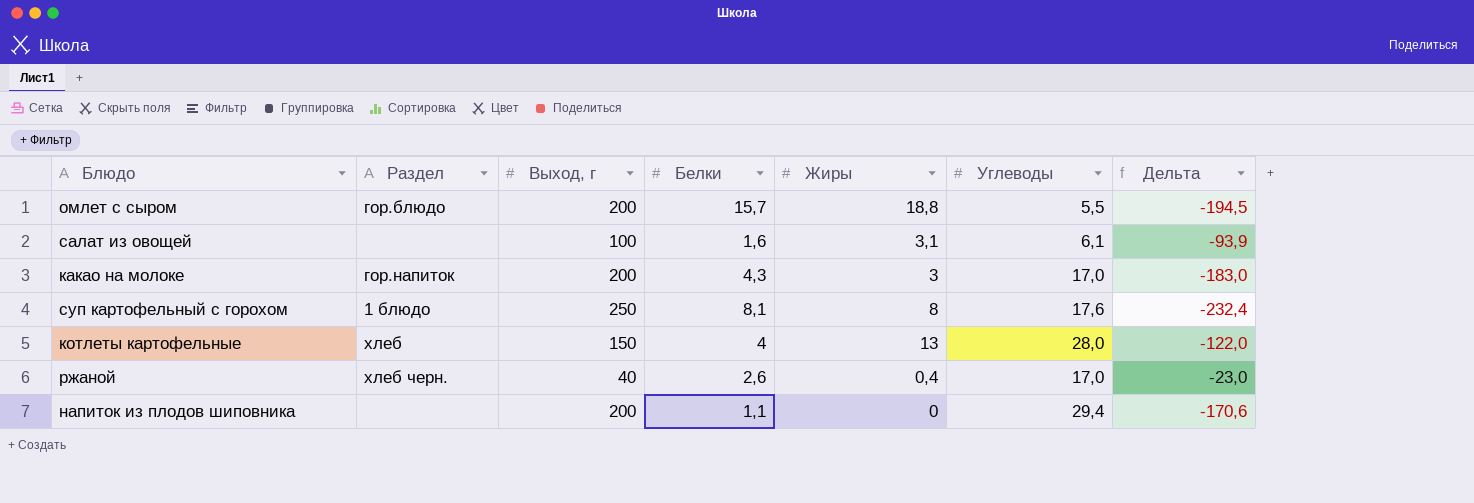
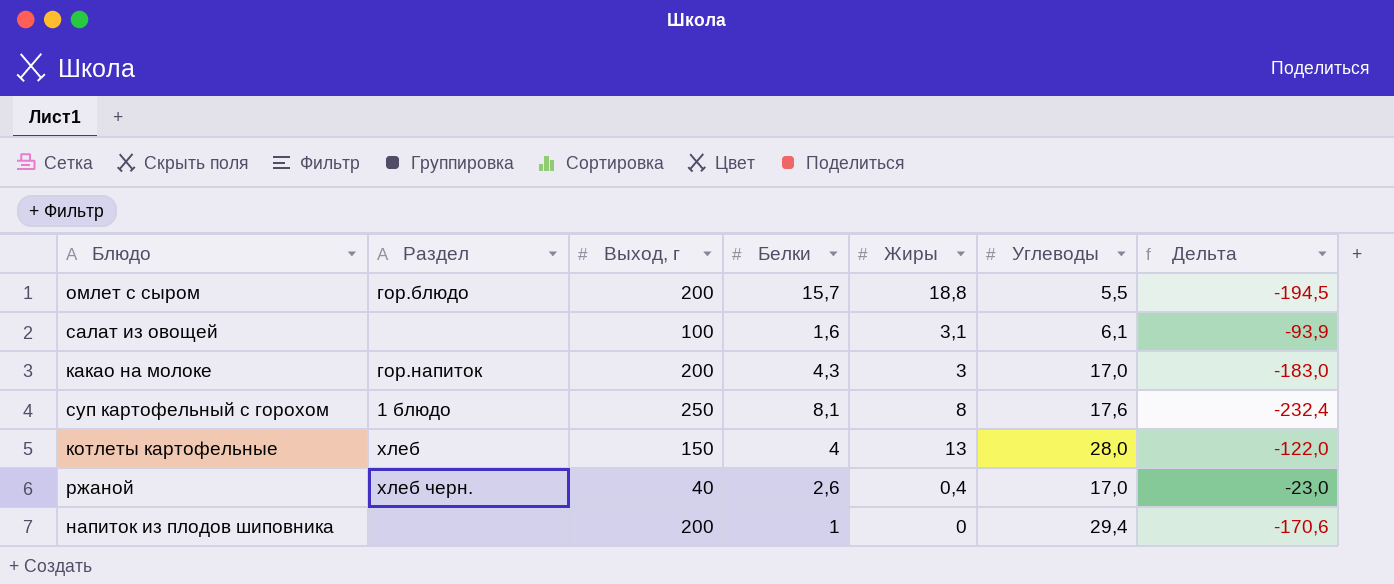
напиток из плодов шиповника | Белки: 1,1 -> 1

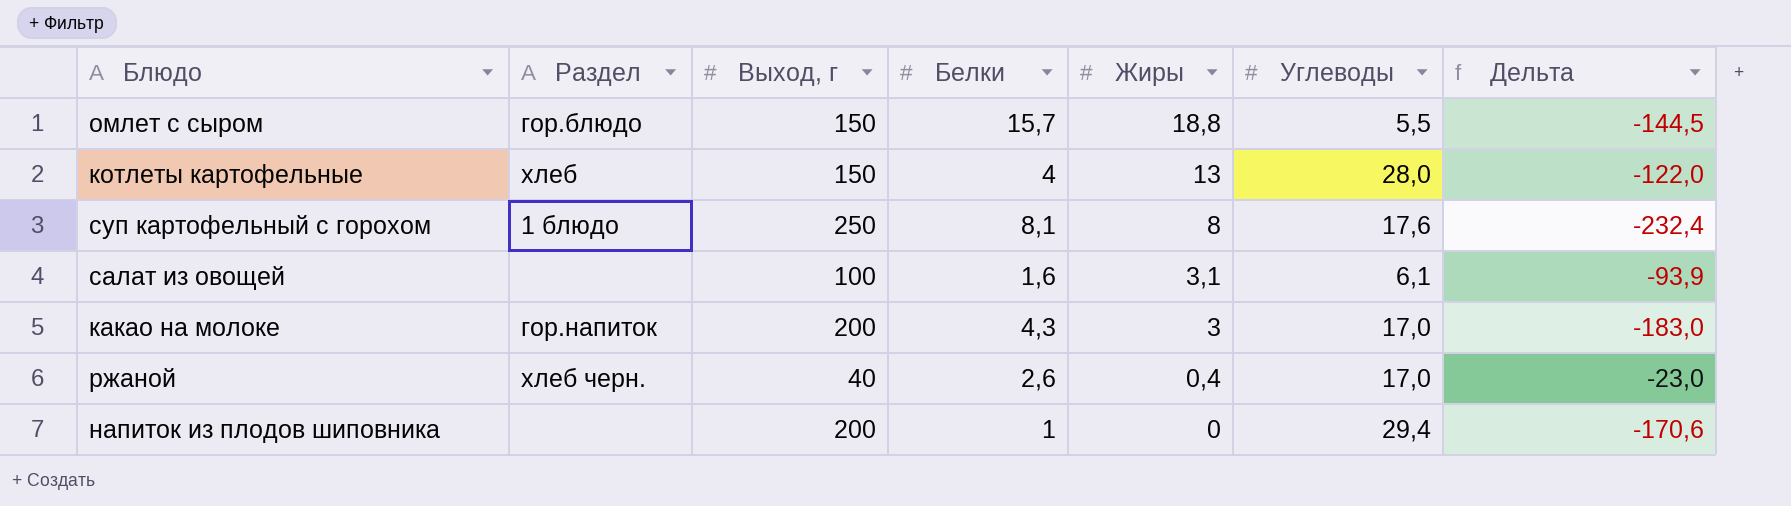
row order: none -> Жиры descending
омлет с сыром | Выход, г: 200 -> 150
омлет с сыром | Дельта: -194,5 -> -144,5

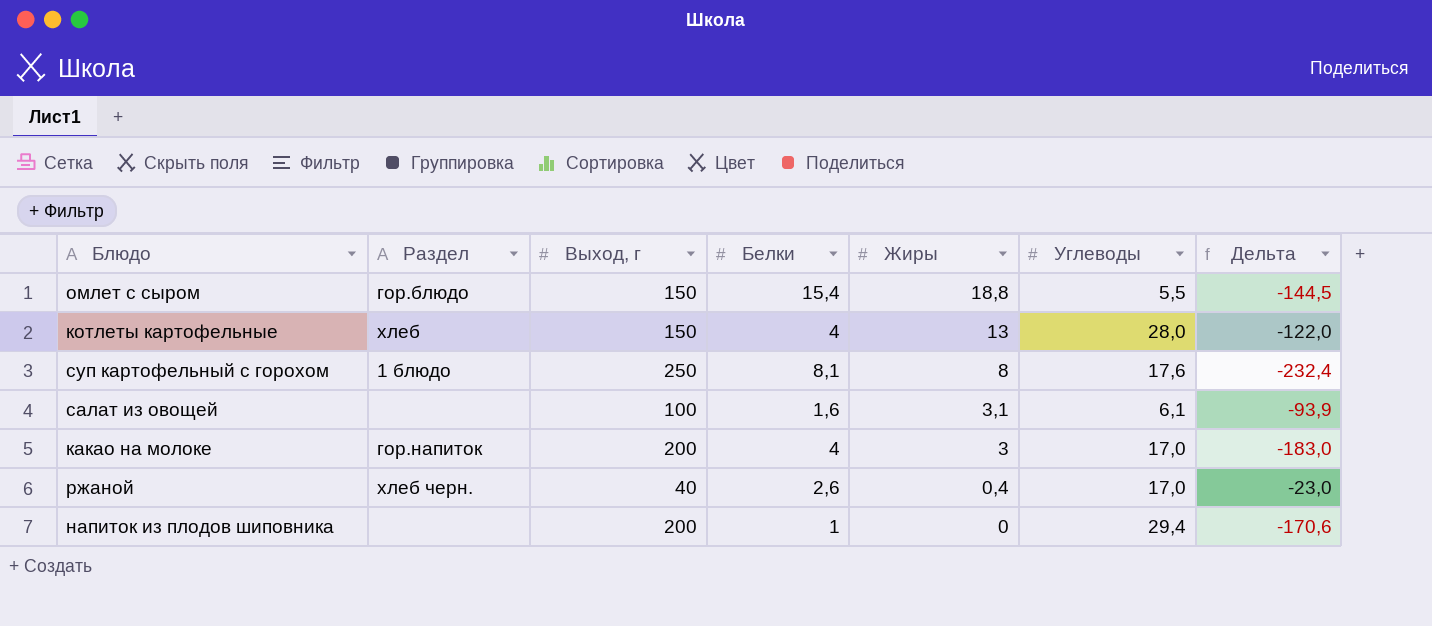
омлет с сыром | Белки: 15,7 -> 15,4
какао на молоке | Белки: 4,3 -> 4

